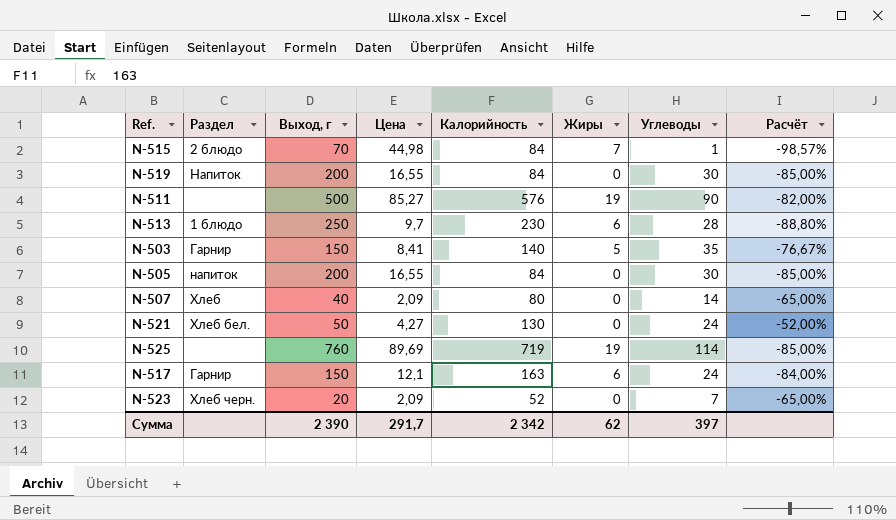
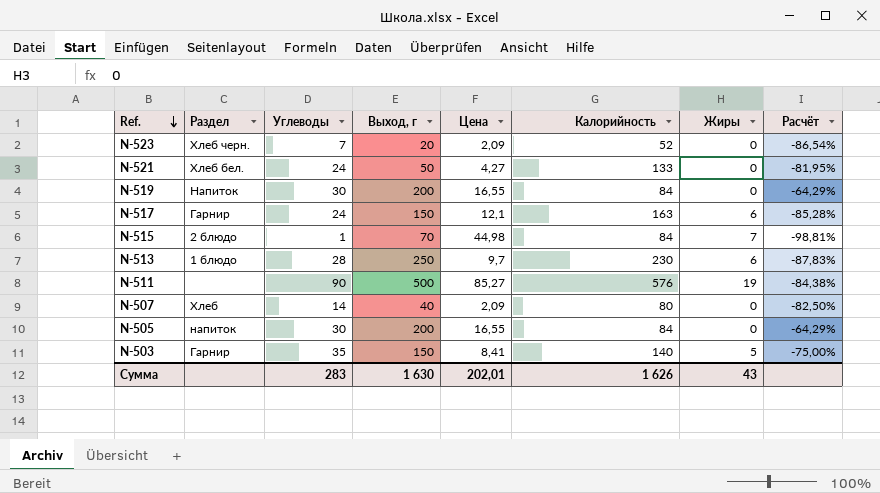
row order: none -> Ref. descending
column Углеводы | position: 7 -> 3
column Расчёт | formula: ([Углеводы] - [Выход, г]) / [Выход, г] -> ([Углеводы] - [Калорийность]) / [Калорийность]
row N-525: none | 760 | 89,69 | 719 | 19 | 114 | -85,00% -> none
N-521 | Калорийность: 130 -> 133
Сумма | Углеводы: 397 -> 283
Сумма | Выход, г: 2 390 -> 1 630
Сумма | Цена: 291,7 -> 202,01
Сумма | Калорийность: 2 342 -> 1 626
Сумма | Жиры: 62 -> 43

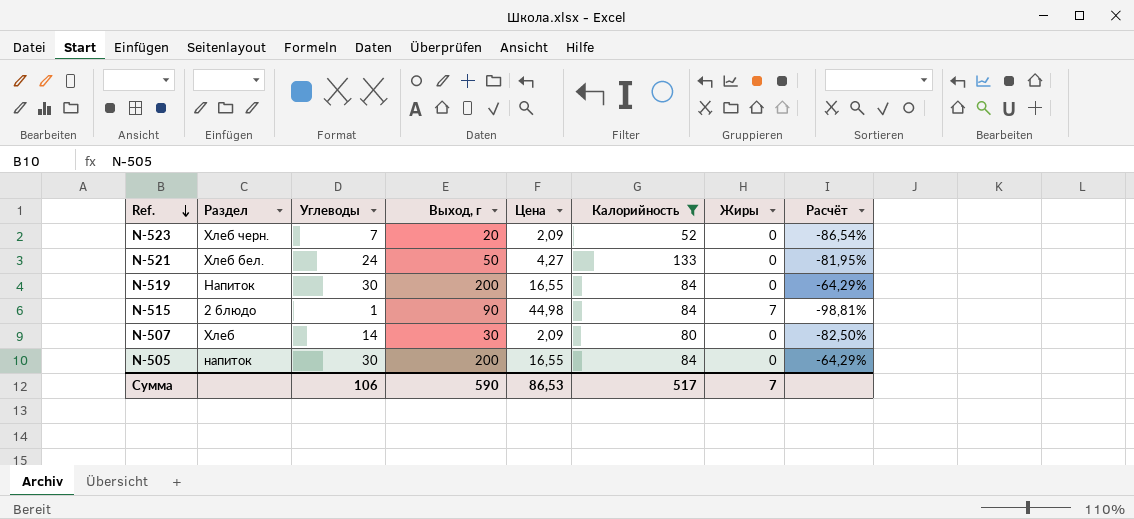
filter: none -> Калорийность <= 133
N-515 | Выход, г: 70 -> 90
N-507 | Выход, г: 40 -> 30
Сумма | Углеводы: 283 -> 106
Сумма | Выход, г: 1 630 -> 590
Сумма | Цена: 202,01 -> 86,53
Сумма | Калорийность: 1 626 -> 517
Сумма | Жиры: 43 -> 7

